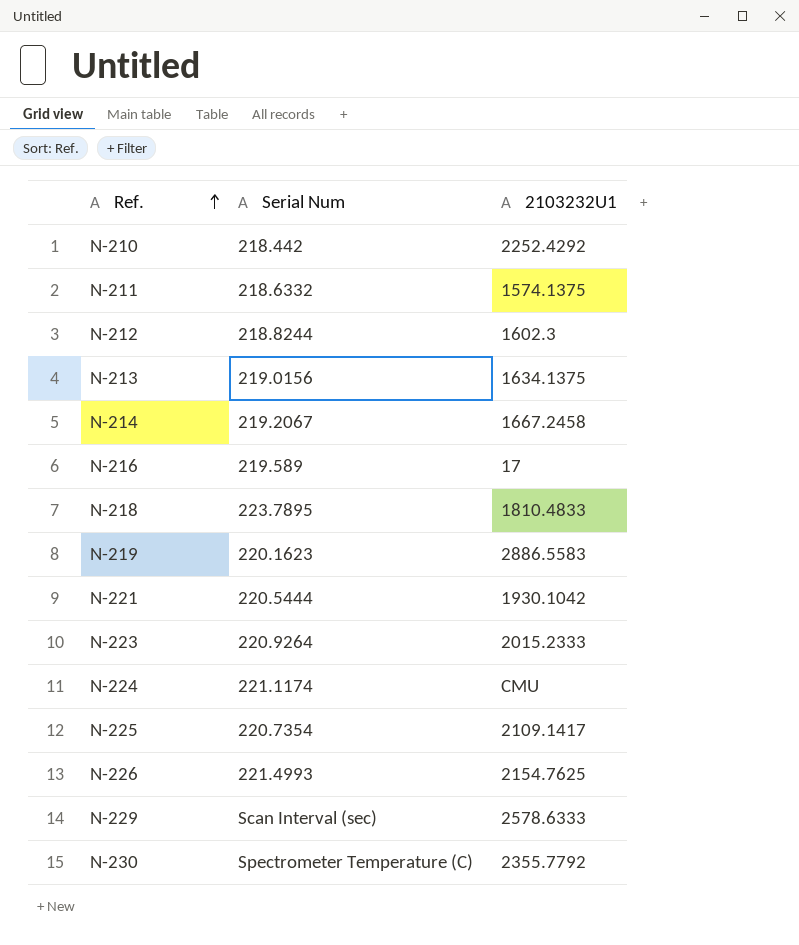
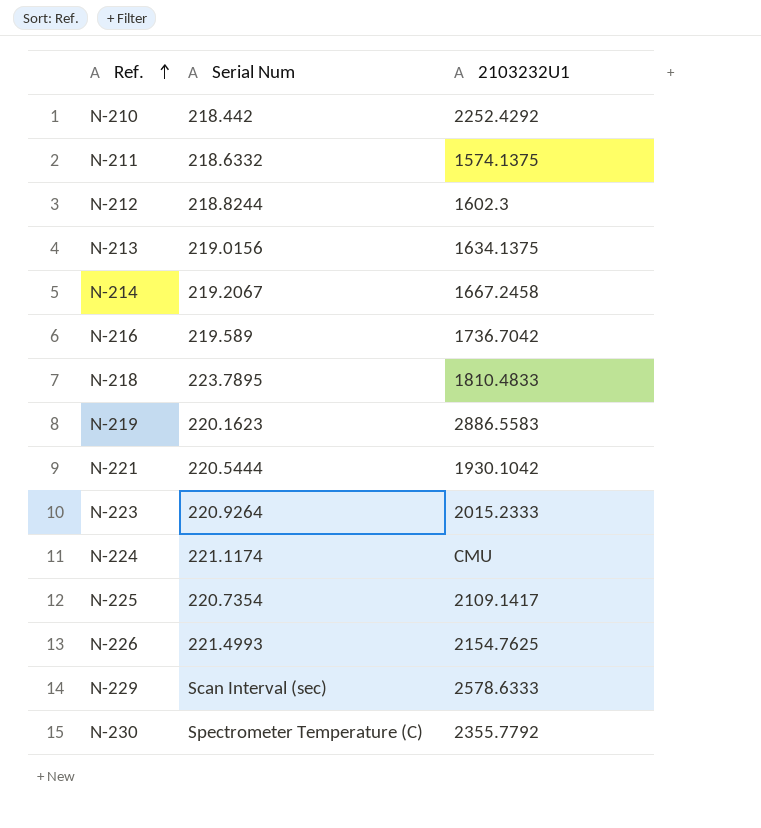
N-216 | 2103232U1: 17 -> 1736.7042

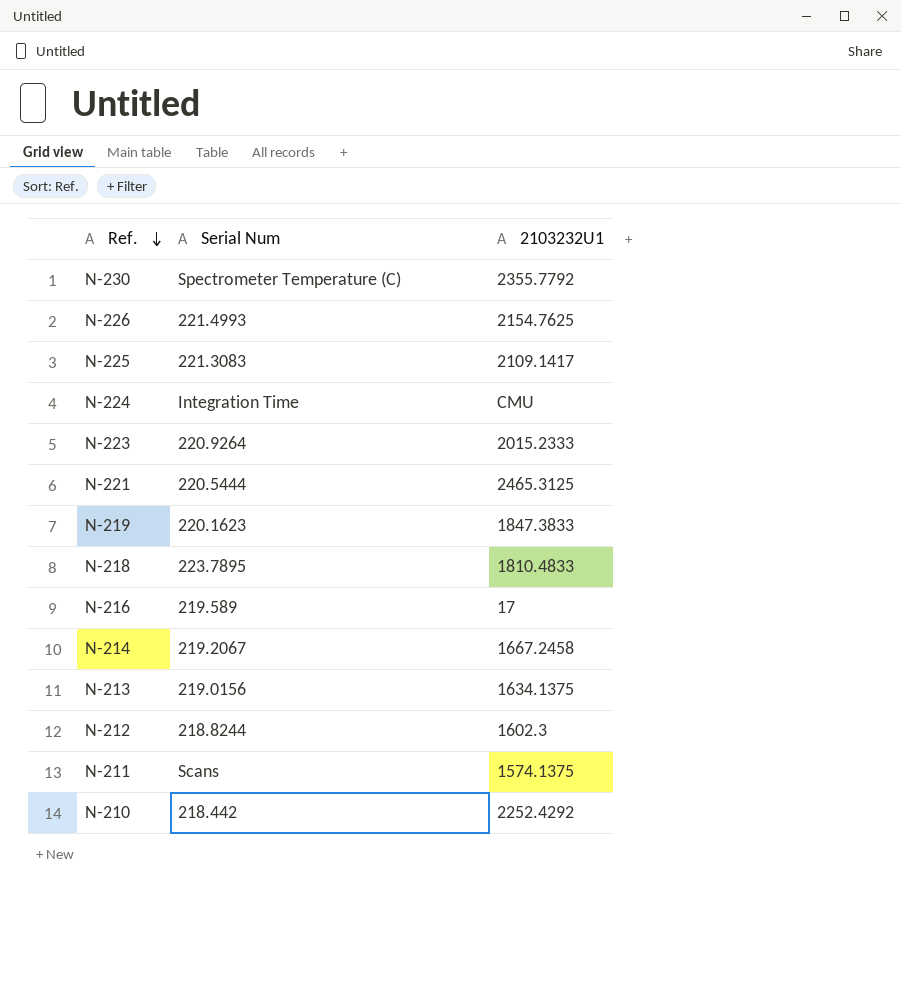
row order: Ref. ascending -> Ref. descending
row N-229: Scan Interval (sec) | 2578.6333 -> none
N-225 | Serial Num: 220.7354 -> 221.3083
N-224 | Serial Num: 221.1174 -> Integration Time
N-221 | 2103232U1: 1930.1042 -> 2465.3125
N-219 | 2103232U1: 2886.5583 -> 1847.3833
N-216 | 2103232U1: 1736.7042 -> 17
N-211 | Serial Num: 218.6332 -> Scans

